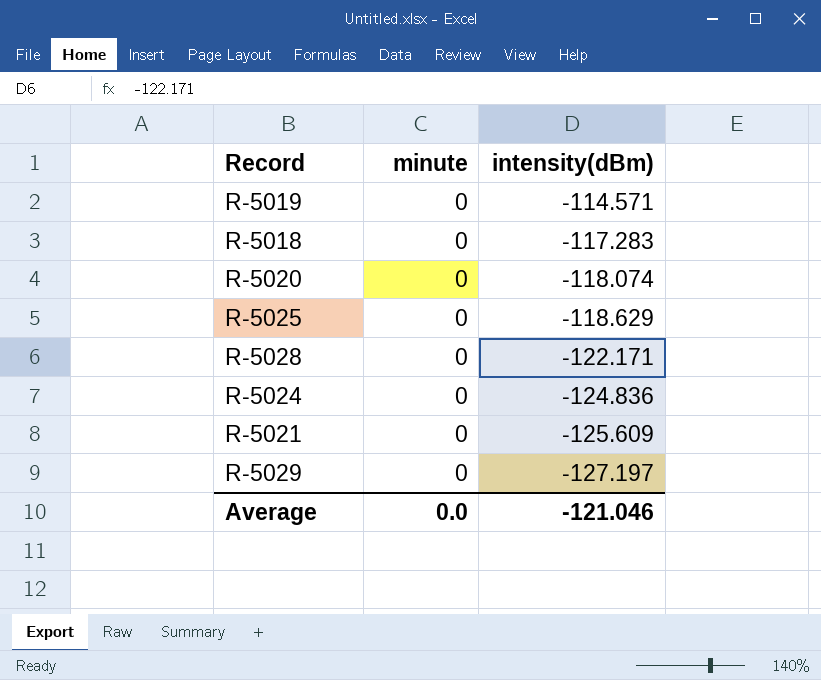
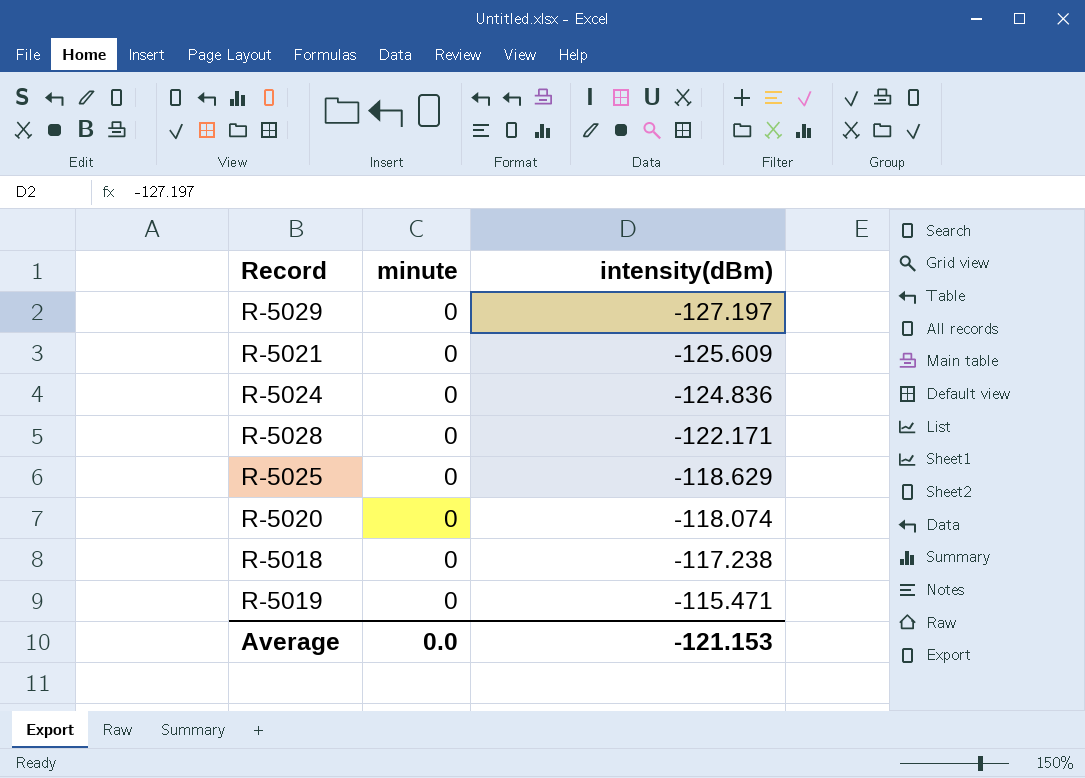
row order: intensity(dBm) descending -> intensity(dBm) ascending
R-5018 | intensity(dBm): -117.283 -> -117.238
R-5019 | intensity(dBm): -114.571 -> -115.471
Average | intensity(dBm): -121.046 -> -121.153

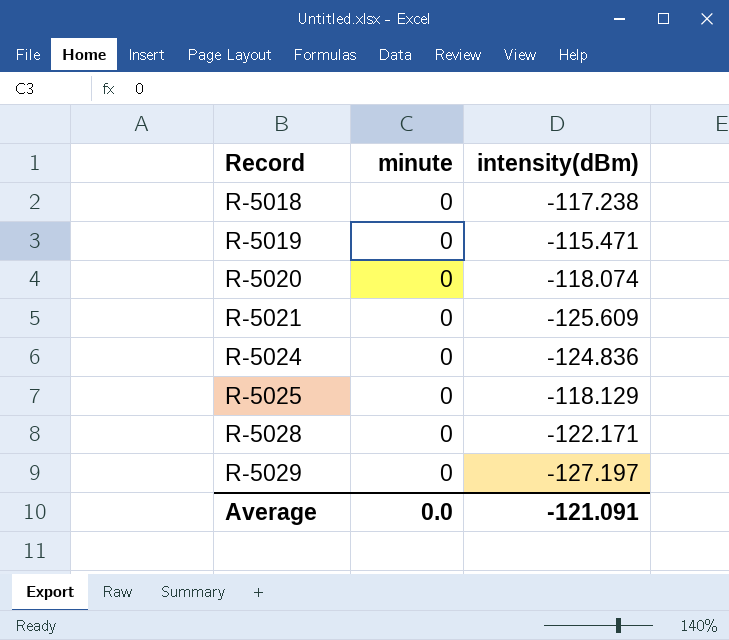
row order: intensity(dBm) ascending -> Record ascending
R-5025 | intensity(dBm): -118.629 -> -118.129
Average | intensity(dBm): -121.153 -> -121.091

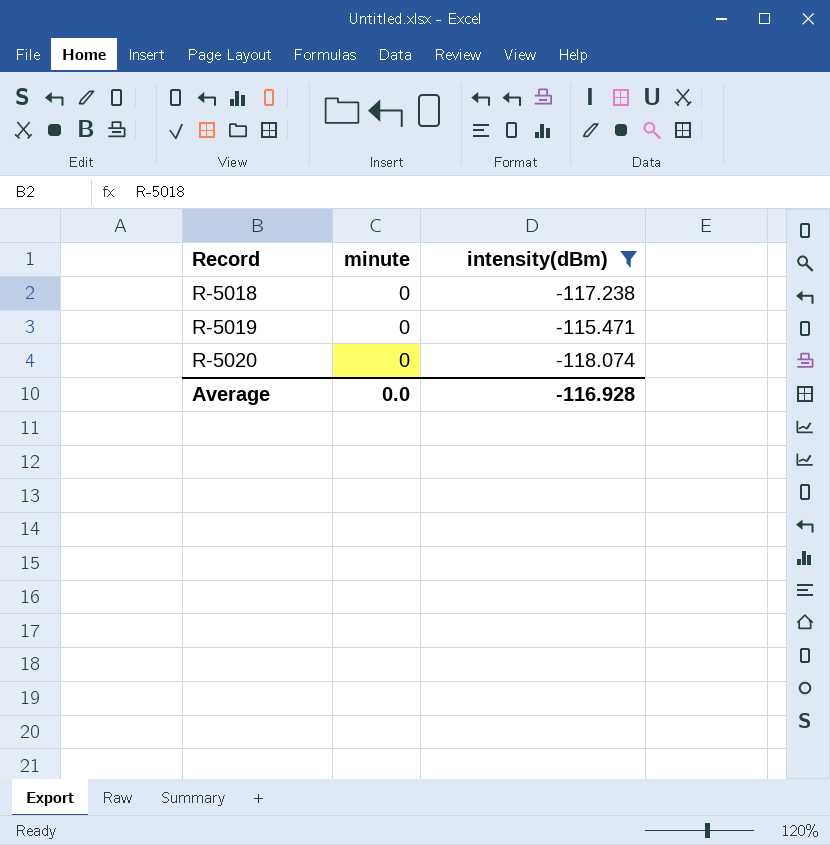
filter: none -> intensity(dBm) >= -118.074
Average | intensity(dBm): -121.091 -> -116.928

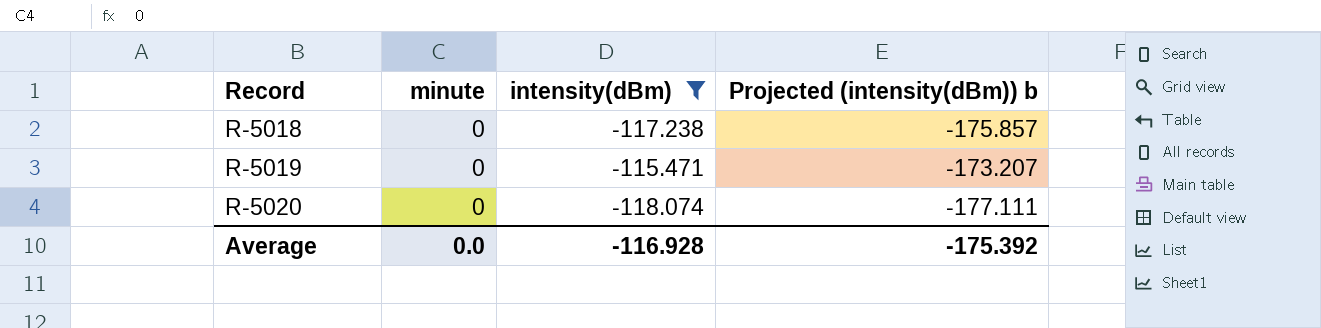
column Projected (intensity(dBm)) b | formula: none -> [intensity(dBm)] * 1.5

